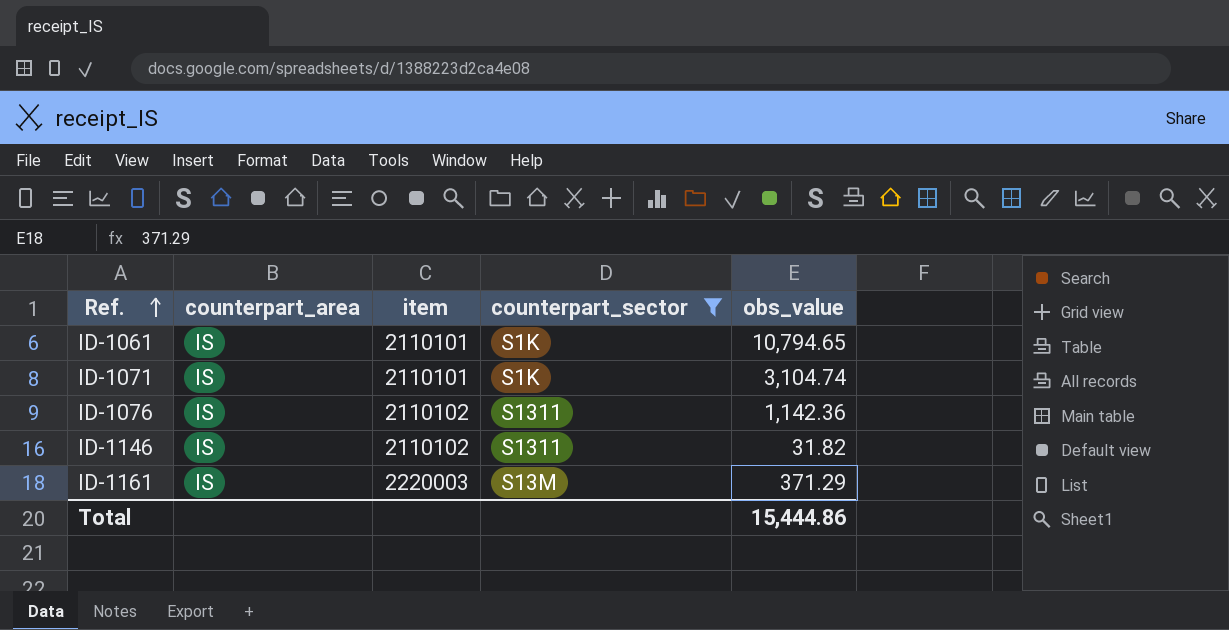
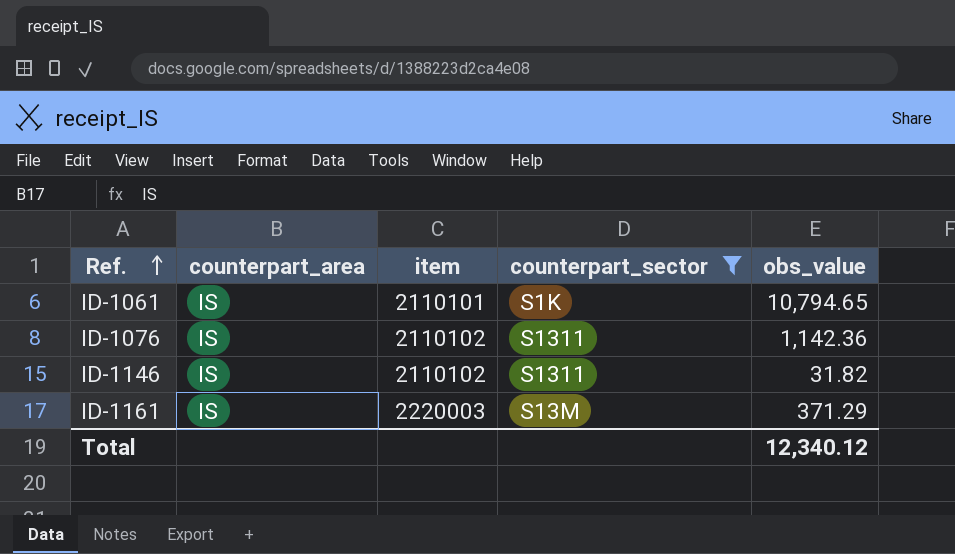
row ID-1071: IS | 2110101 | S1K | 3,104.74 -> none
Total | obs_value: 15,444.86 -> 12,340.12

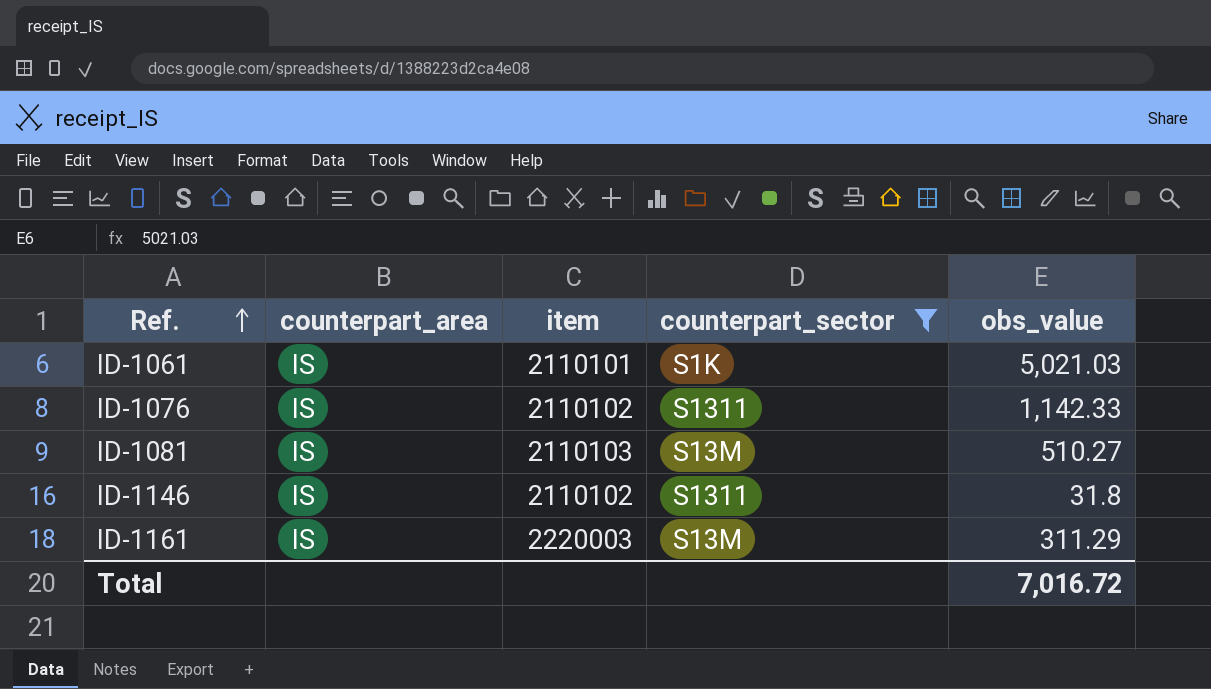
ID-1061 | obs_value: 10,794.65 -> 5,021.03
ID-1076 | obs_value: 1,142.36 -> 1,142.33
row ID-1081: none -> IS | 2110103 | S13M | 510.27
ID-1146 | obs_value: 31.82 -> 31.8
ID-1161 | obs_value: 371.29 -> 311.29
Total | obs_value: 12,340.12 -> 7,016.72

